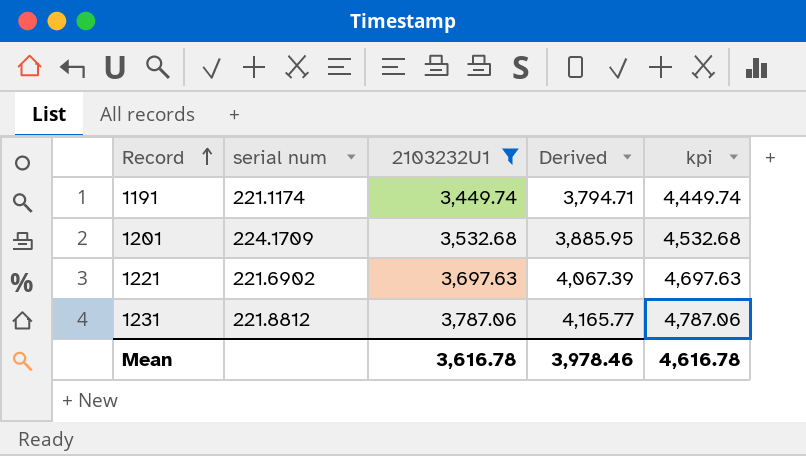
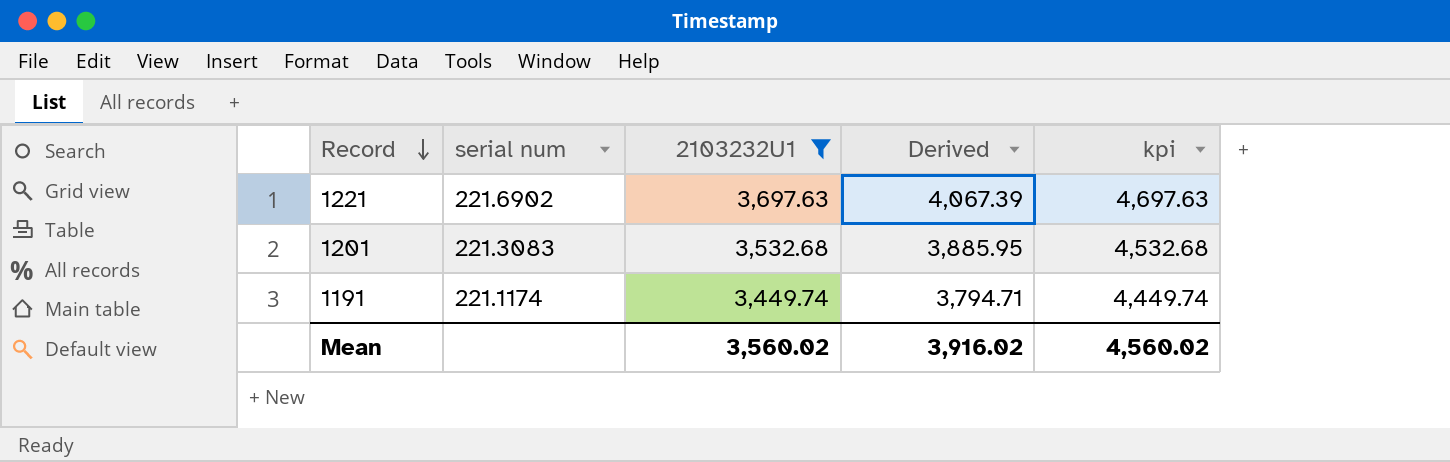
row order: Record ascending -> Record descending
row 1231: 221.8812 | 3,787.06 | 4,165.77 | 4,787.06 -> none
1201 | serial num: 224.1709 -> 221.3083
Mean | 2103232U1: 3,616.78 -> 3,560.02
Mean | Derived: 3,978.46 -> 3,916.02
Mean | kpi: 4,616.78 -> 4,560.02

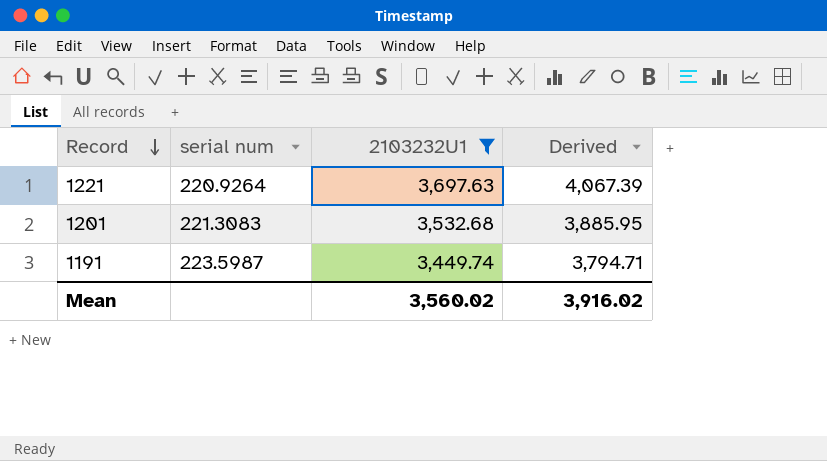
column kpi | formula: [2103232U1] + 1000 -> none
1221 | serial num: 221.6902 -> 220.9264
1191 | serial num: 221.1174 -> 223.5987

